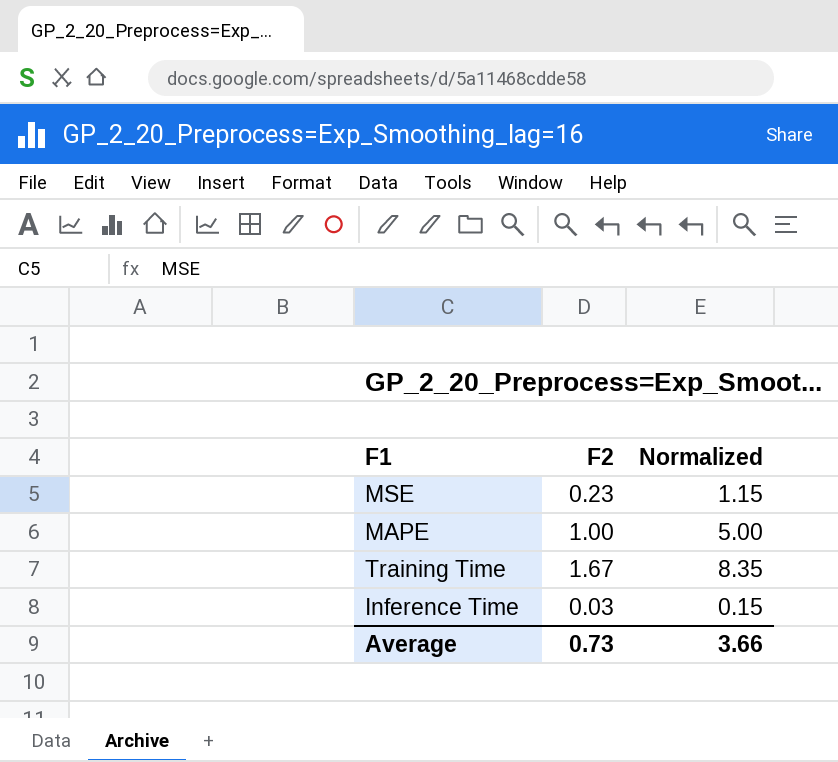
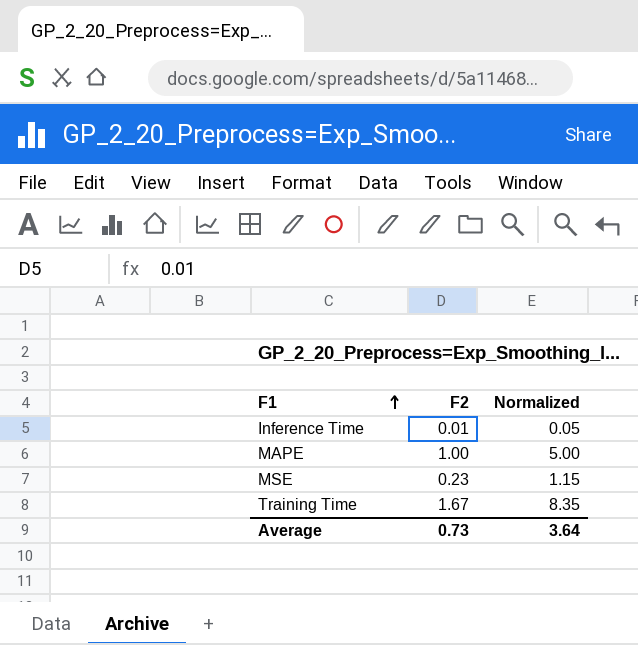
row order: none -> F1 ascending
Inference Time | F2: 0.03 -> 0.01
Inference Time | Normalized: 0.15 -> 0.05
Average | Normalized: 3.66 -> 3.64

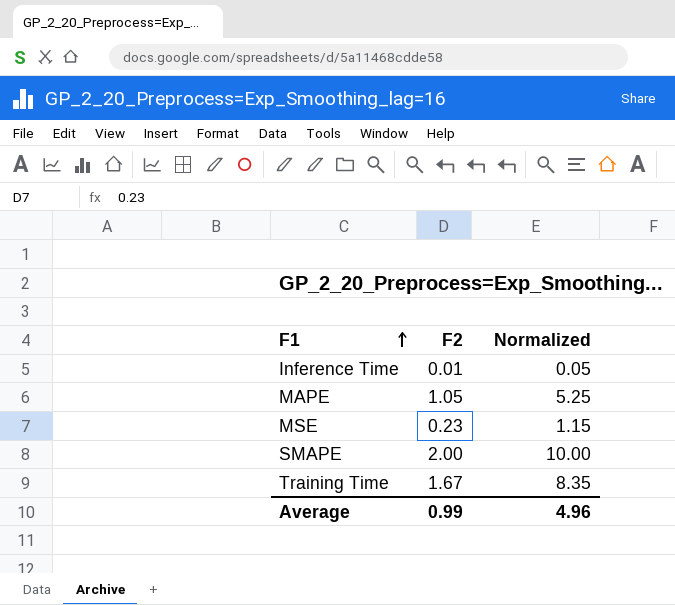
MAPE | F2: 1.00 -> 1.05
MAPE | Normalized: 5.00 -> 5.25
row SMAPE: none -> 2.00 | 10.00
Average | F2: 0.73 -> 0.99
Average | Normalized: 3.64 -> 4.96

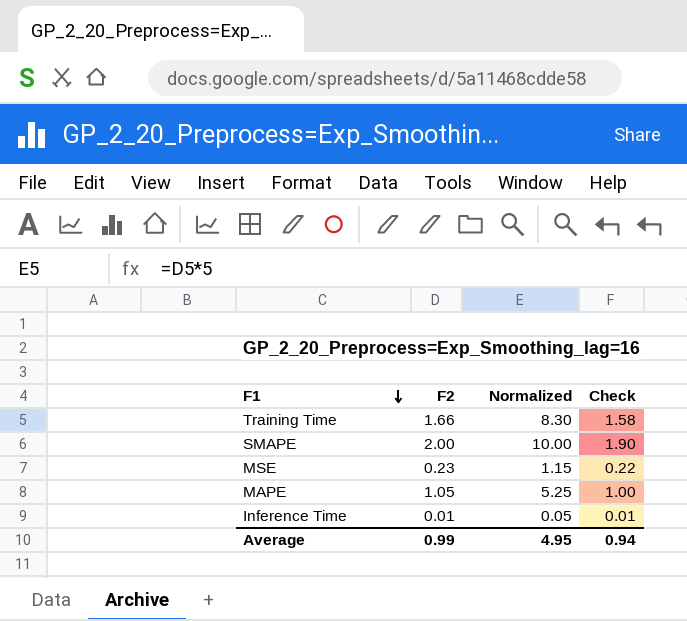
row order: F1 ascending -> F1 descending
column Check | formula: none -> [F2] * 0.95
Training Time | F2: 1.67 -> 1.66
Training Time | Normalized: 8.35 -> 8.30
Average | Normalized: 4.96 -> 4.95

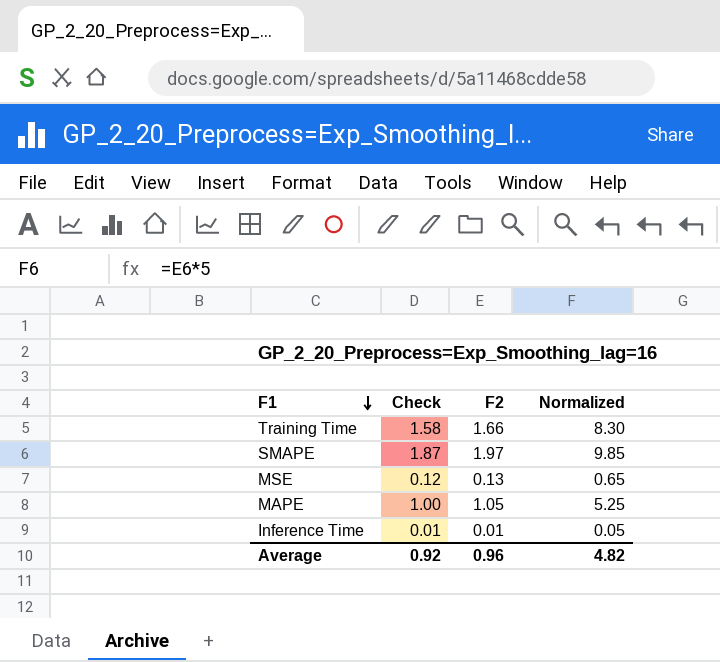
column Check | position: 4 -> 2
SMAPE | Check: 1.90 -> 1.87
SMAPE | F2: 2.00 -> 1.97
SMAPE | Normalized: 10.00 -> 9.85
MSE | Check: 0.22 -> 0.12
MSE | F2: 0.23 -> 0.13
MSE | Normalized: 1.15 -> 0.65
Average | Check: 0.94 -> 0.92
Average | F2: 0.99 -> 0.96
Average | Normalized: 4.95 -> 4.82

